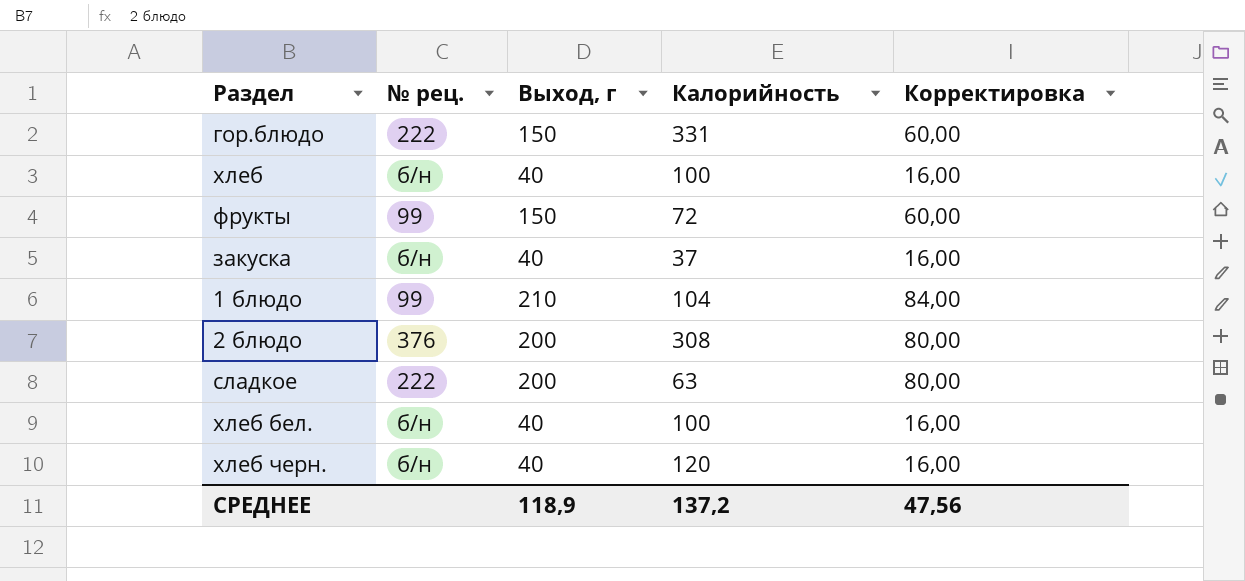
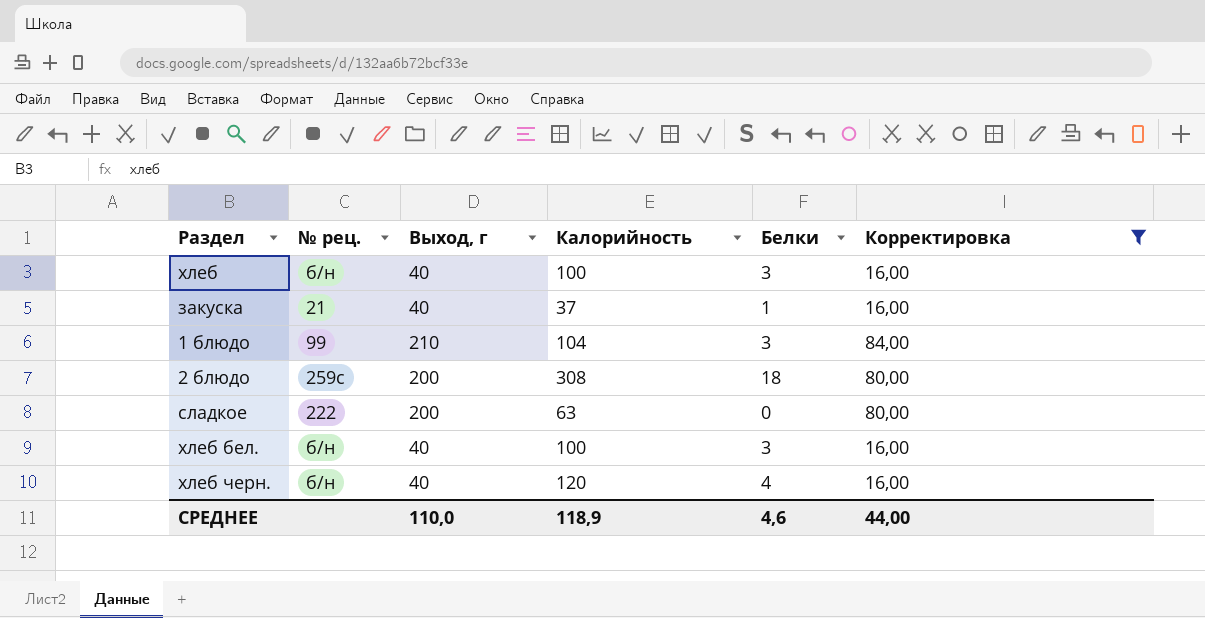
filter: none -> Корректировка != 60,00
column Белки | position: none -> 5
закуска | № рец.: б/н -> 21
2 блюдо | № рец.: 376 -> 259с
СРЕДНЕЕ | Выход, г: 118,9 -> 110,0
СРЕДНЕЕ | Калорийность: 137,2 -> 118,9
СРЕДНЕЕ | Корректировка: 47,56 -> 44,00

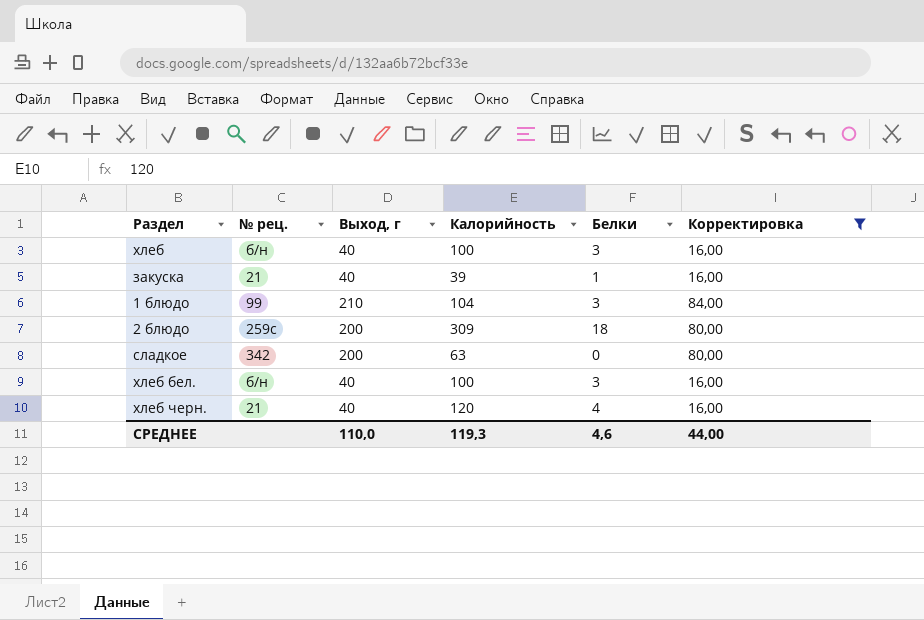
закуска | Калорийность: 37 -> 39
2 блюдо | Калорийность: 308 -> 309
сладкое | № рец.: 222 -> 342
хлеб черн. | № рец.: б/н -> 21
СРЕДНЕЕ | Калорийность: 118,9 -> 119,3

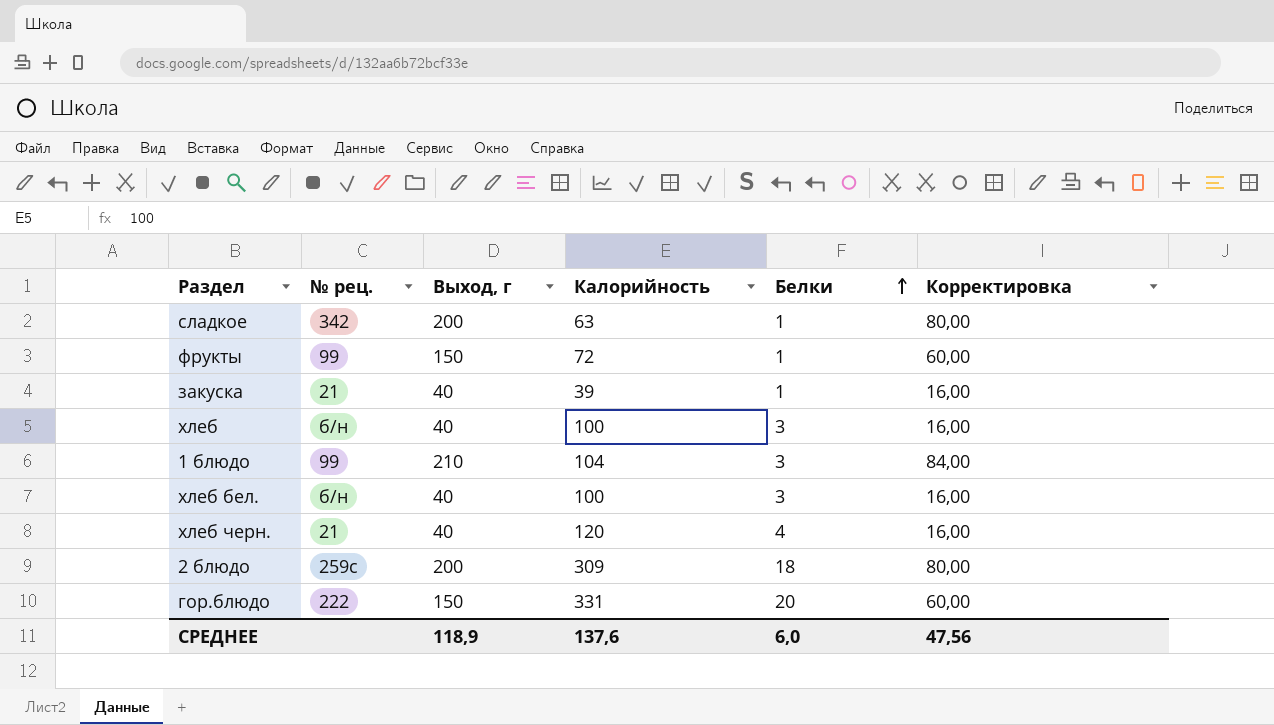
filter: Корректировка != 60,00 -> none
row order: none -> Белки ascending
сладкое | Белки: 0 -> 1
СРЕДНЕЕ | Выход, г: 110,0 -> 118,9
СРЕДНЕЕ | Калорийность: 119,3 -> 137,6
СРЕДНЕЕ | Белки: 4,6 -> 6,0
СРЕДНЕЕ | Корректировка: 44,00 -> 47,56

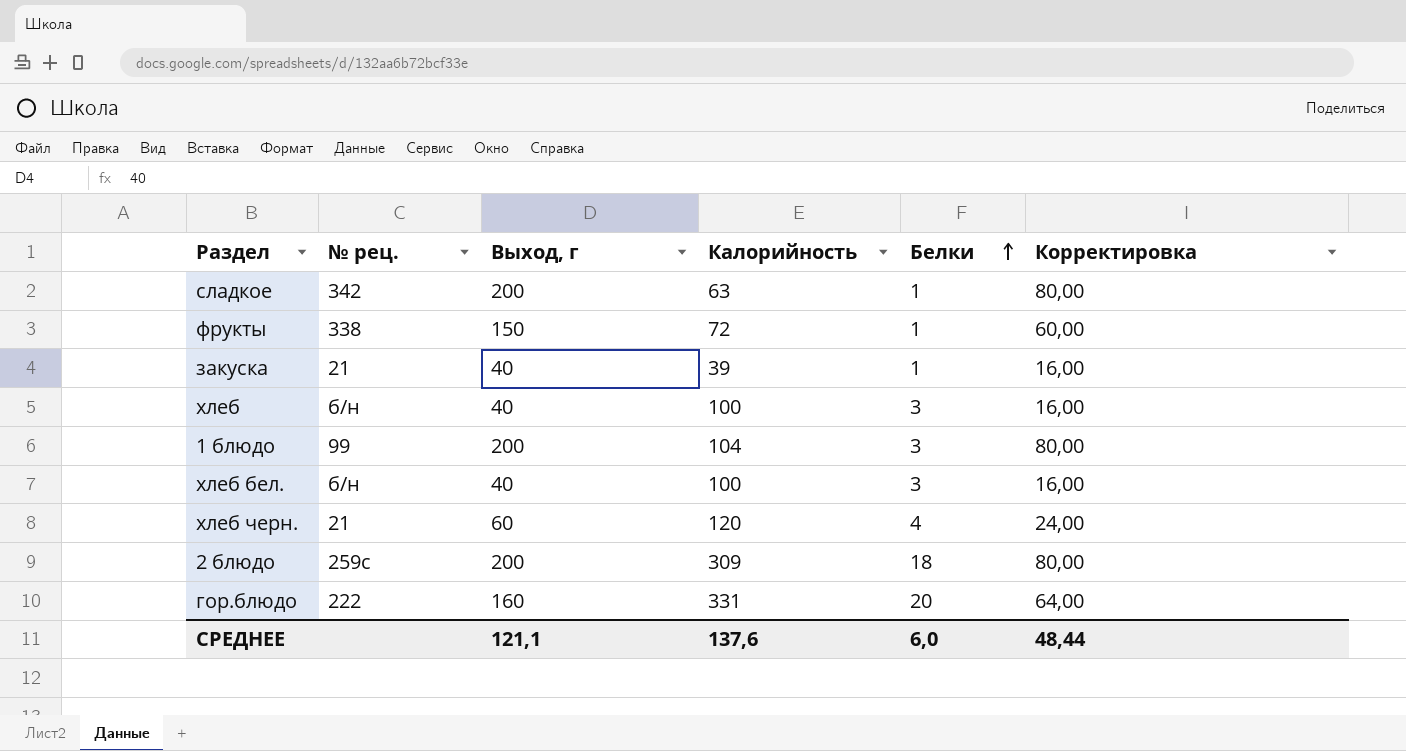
фрукты | № рец.: 99 -> 338
1 блюдо | Выход, г: 210 -> 200
1 блюдо | Корректировка: 84,00 -> 80,00
хлеб черн. | Выход, г: 40 -> 60
хлеб черн. | Корректировка: 16,00 -> 24,00
гор.блюдо | Выход, г: 150 -> 160
гор.блюдо | Корректировка: 60,00 -> 64,00
СРЕДНЕЕ | Выход, г: 118,9 -> 121,1
СРЕДНЕЕ | Корректировка: 47,56 -> 48,44

